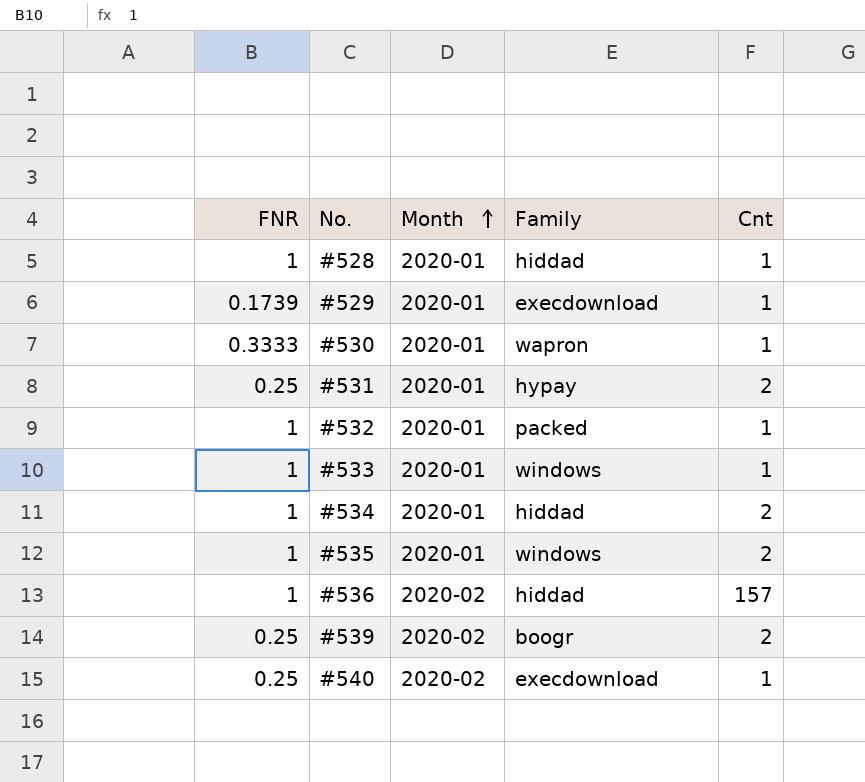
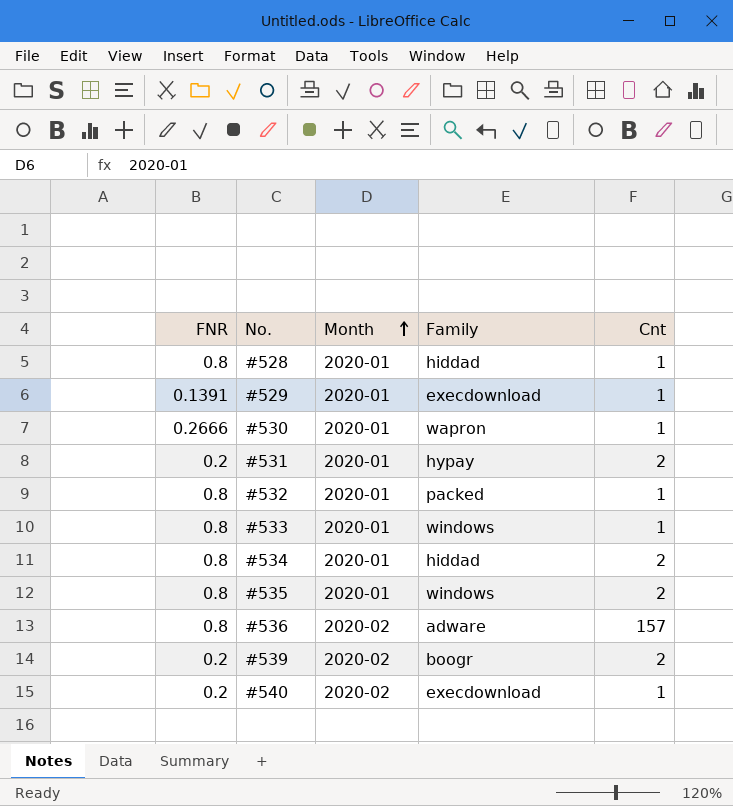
#528 | FNR: 1 -> 0.8
#529 | FNR: 0.1739 -> 0.1391
#530 | FNR: 0.3333 -> 0.2666
#531 | FNR: 0.25 -> 0.2
#532 | FNR: 1 -> 0.8
#533 | FNR: 1 -> 0.8
#534 | FNR: 1 -> 0.8
#535 | FNR: 1 -> 0.8
#536 | FNR: 1 -> 0.8
#536 | Family: hiddad -> adware
#539 | FNR: 0.25 -> 0.2
#540 | FNR: 0.25 -> 0.2

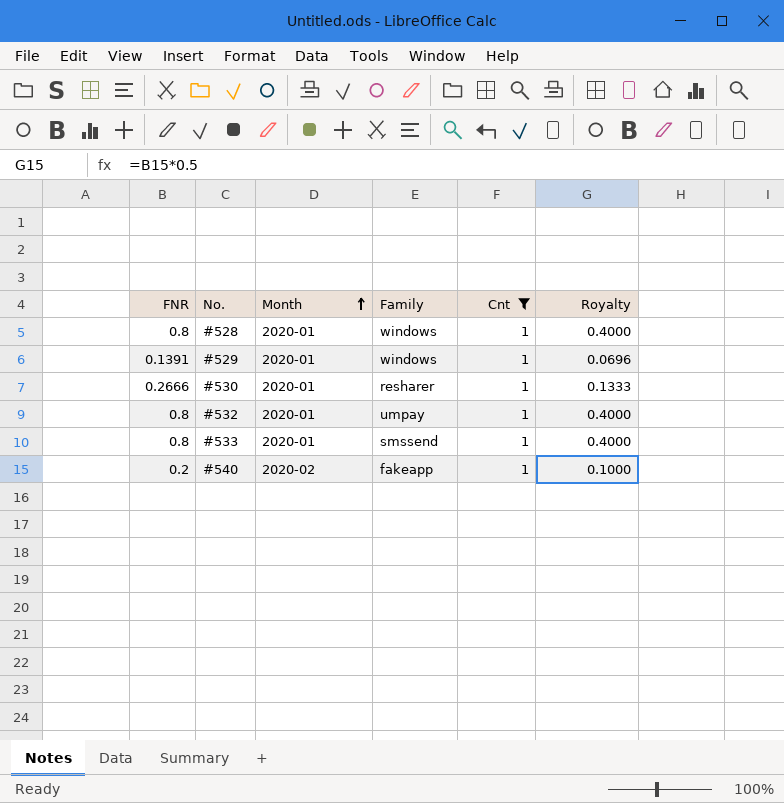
filter: none -> Cnt = 1
column Royalty | formula: none -> [FNR] * 0.5
#528 | Family: hiddad -> windows
#529 | Family: execdownload -> windows
#530 | Family: wapron -> resharer
#532 | Family: packed -> umpay
#533 | Family: windows -> smssend
#540 | Family: execdownload -> fakeapp

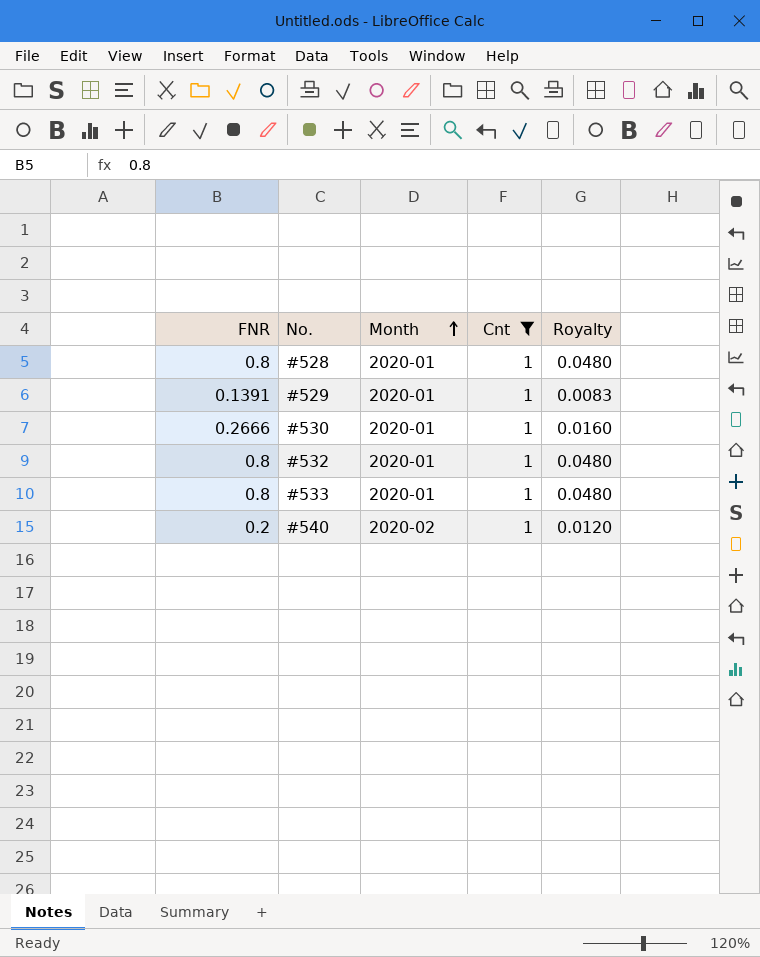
column Family | position: 4 -> none
column Royalty | formula: [FNR] * 0.5 -> [FNR] * 0.06

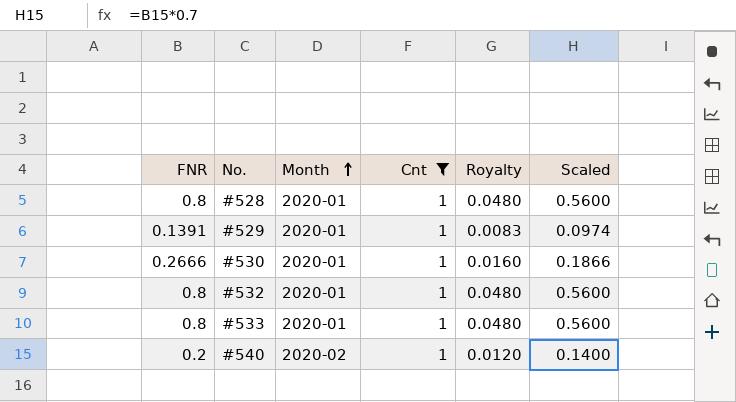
column Scaled | formula: none -> [FNR] * 0.7

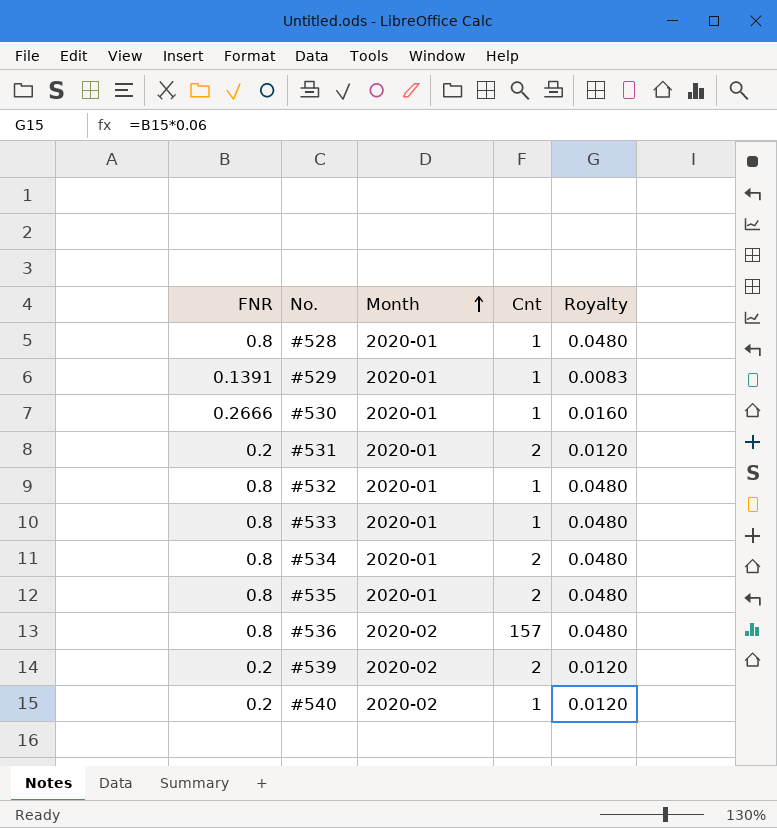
filter: Cnt = 1 -> none
column Scaled | formula: [FNR] * 0.7 -> none

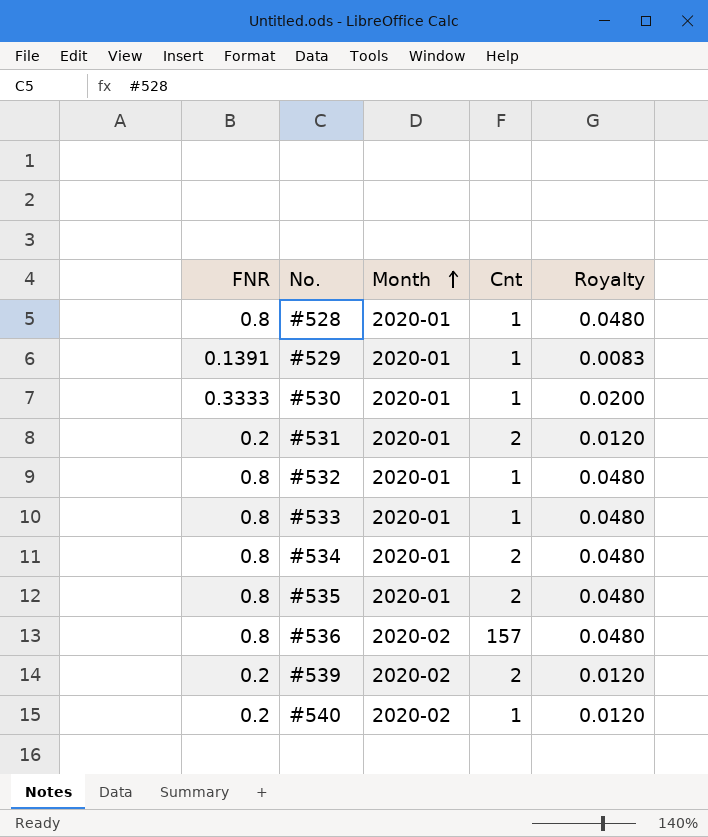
#530 | FNR: 0.2666 -> 0.3333
#530 | Royalty: 0.0160 -> 0.0200

